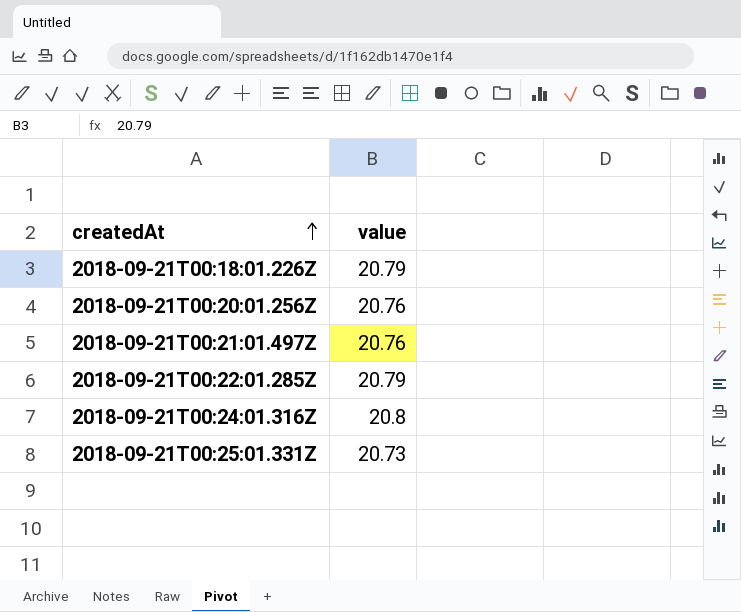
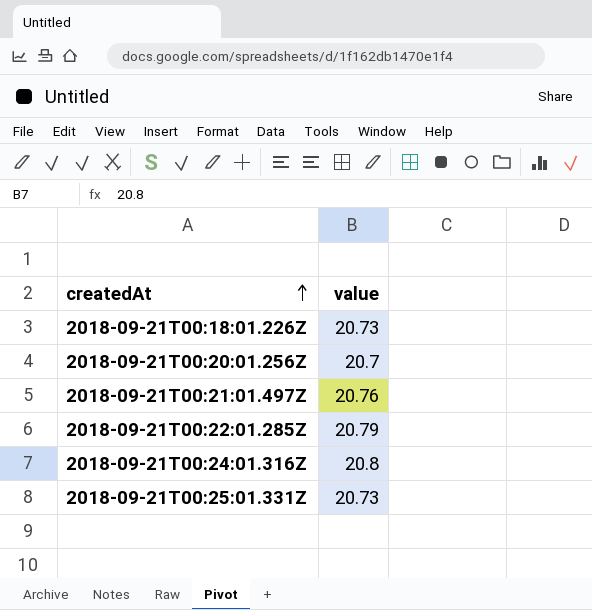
2018-09-21T00:18:01.226Z | value: 20.79 -> 20.73
2018-09-21T00:20:01.256Z | value: 20.76 -> 20.7

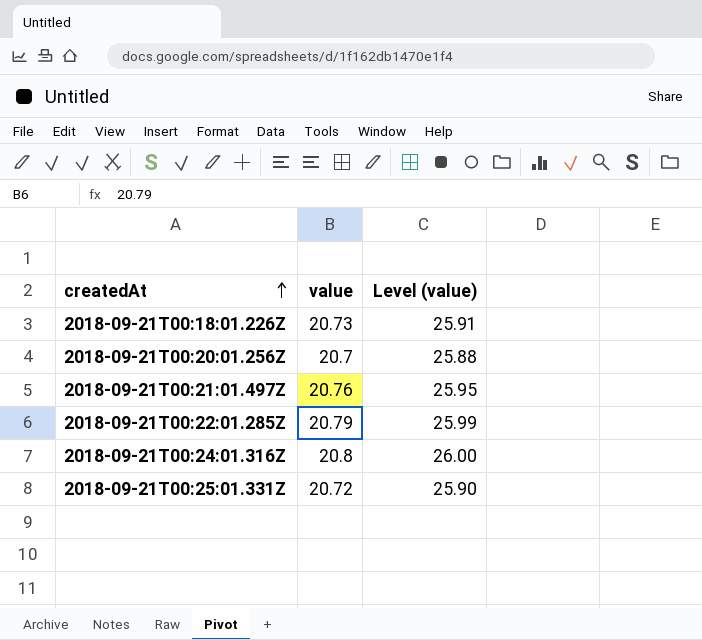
column Level (value) | formula: none -> [value] * 1.25
2018-09-21T00:25:01.331Z | value: 20.73 -> 20.72

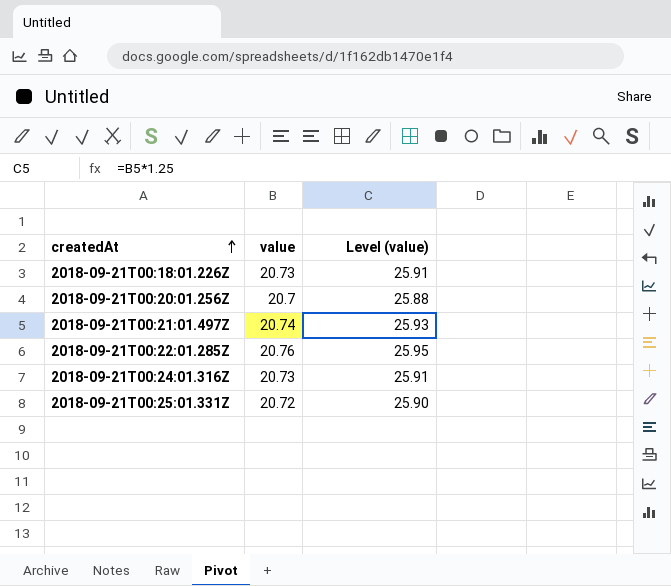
2018-09-21T00:21:01.497Z | value: 20.76 -> 20.74
2018-09-21T00:21:01.497Z | Level (value): 25.95 -> 25.93
2018-09-21T00:22:01.285Z | value: 20.79 -> 20.76
2018-09-21T00:22:01.285Z | Level (value): 25.99 -> 25.95
2018-09-21T00:24:01.316Z | value: 20.8 -> 20.73
2018-09-21T00:24:01.316Z | Level (value): 26.00 -> 25.91

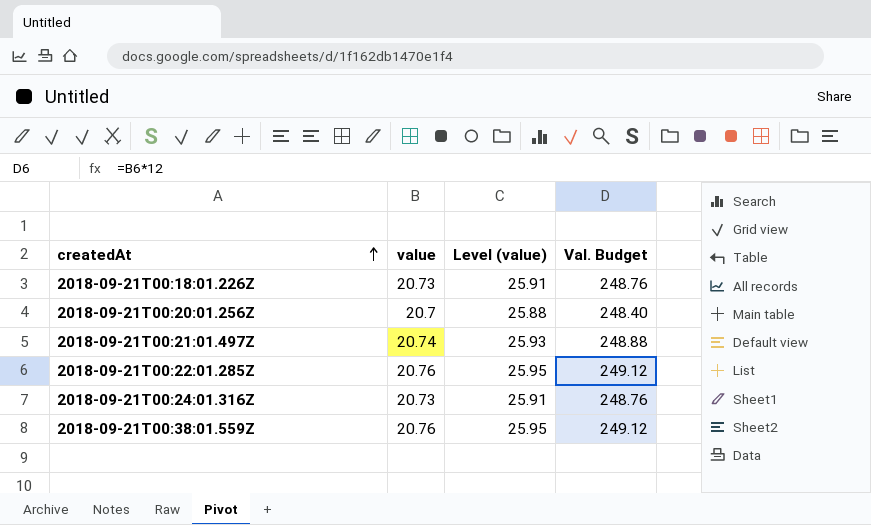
column Val. Budget | formula: none -> [value] * 12
row 2018-09-21T00:25:01.331Z: 20.72 | 25.90 -> none
row 2018-09-21T00:38:01.559Z: none -> 20.76 | 25.95 | 249.12

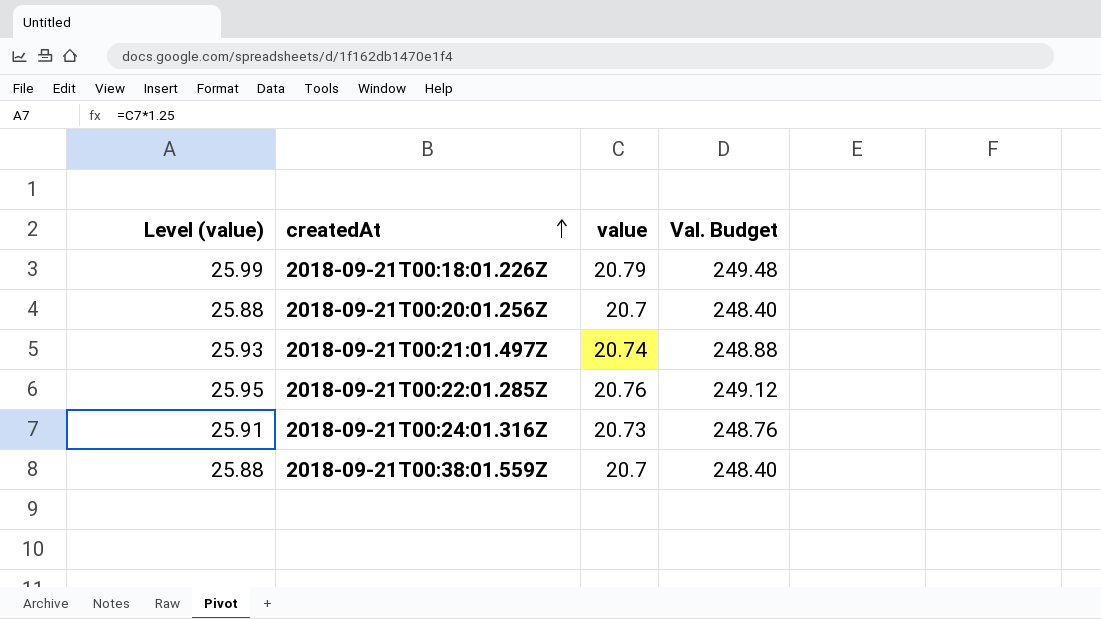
column Level (value) | position: 3 -> 1
2018-09-21T00:18:01.226Z | Level (value): 25.91 -> 25.99
2018-09-21T00:18:01.226Z | value: 20.73 -> 20.79
2018-09-21T00:18:01.226Z | Val. Budget: 248.76 -> 249.48
2018-09-21T00:38:01.559Z | Level (value): 25.95 -> 25.88
2018-09-21T00:38:01.559Z | value: 20.76 -> 20.7
2018-09-21T00:38:01.559Z | Val. Budget: 249.12 -> 248.40

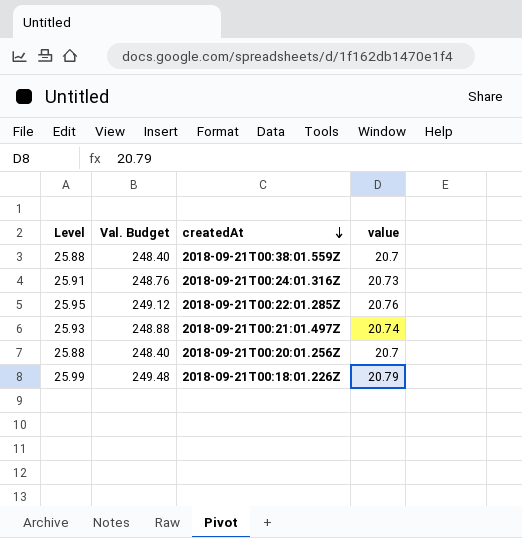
row order: createdAt ascending -> createdAt descending
column name: Level (value) -> Level
column Val. Budget | position: 4 -> 2

